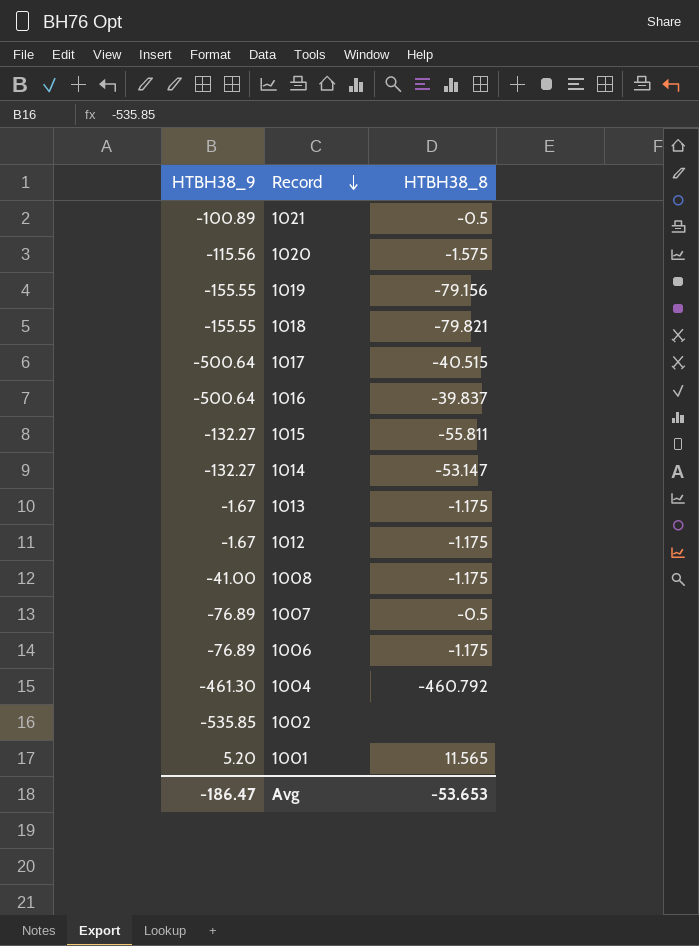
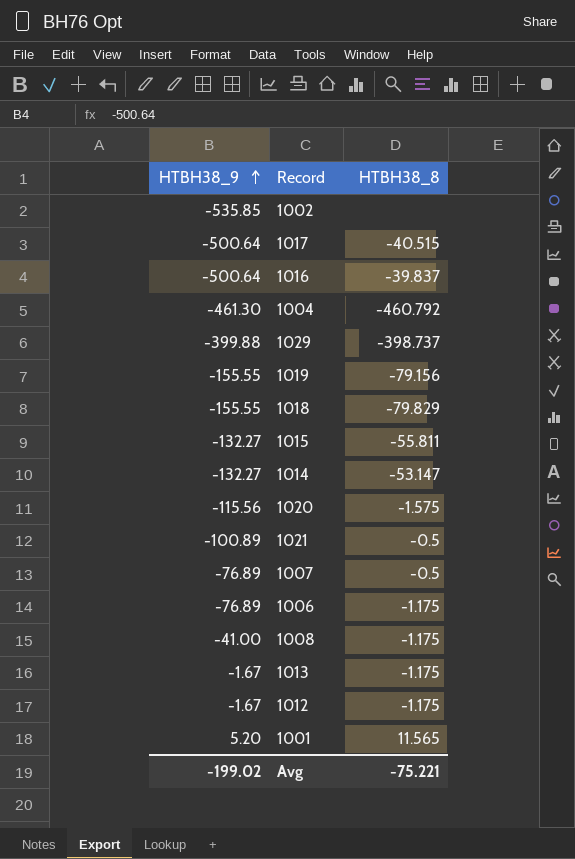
row order: Record descending -> HTBH38_9 ascending
row 1029: none -> -399.88 | -398.737
1018 | HTBH38_8: -79.821 -> -79.829
Avg | HTBH38_9: -186.47 -> -199.02
Avg | HTBH38_8: -53.653 -> -75.221

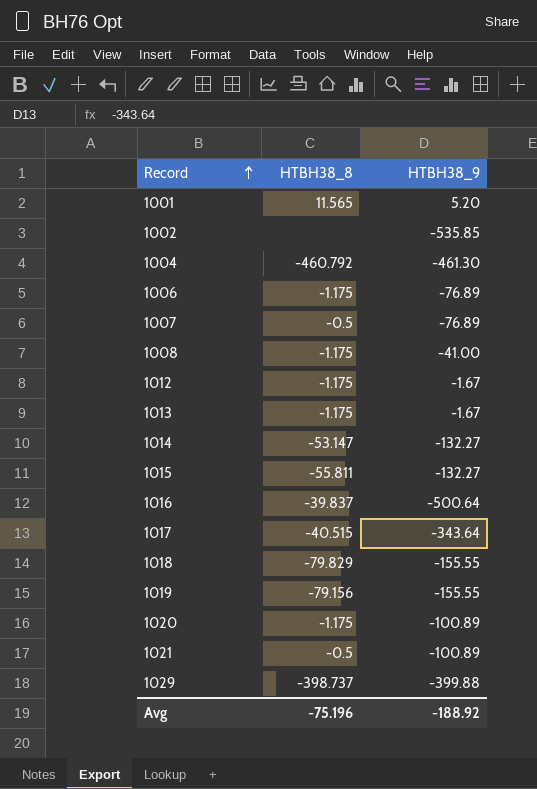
row order: HTBH38_9 ascending -> Record ascending
column HTBH38_9 | position: 1 -> 3
1017 | HTBH38_9: -500.64 -> -343.64
1020 | HTBH38_8: -1.575 -> -1.175
1020 | HTBH38_9: -115.56 -> -100.89
Avg | HTBH38_8: -75.221 -> -75.196
Avg | HTBH38_9: -199.02 -> -188.92

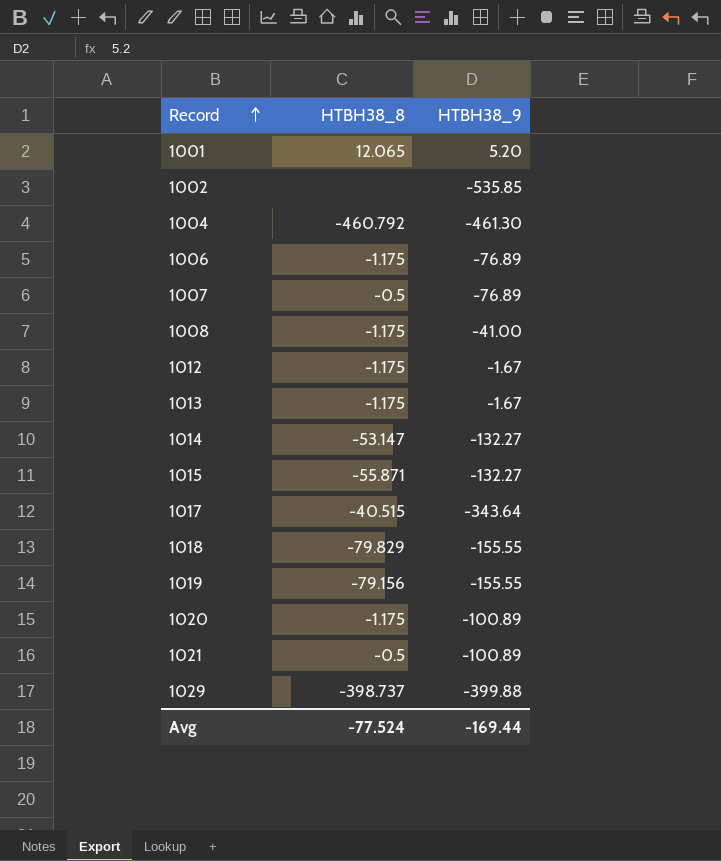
row 1016: -39.837 | -500.64 -> none
1001 | HTBH38_8: 11.565 -> 12.065
1015 | HTBH38_8: -55.811 -> -55.871
Avg | HTBH38_8: -75.196 -> -77.524
Avg | HTBH38_9: -188.92 -> -169.44

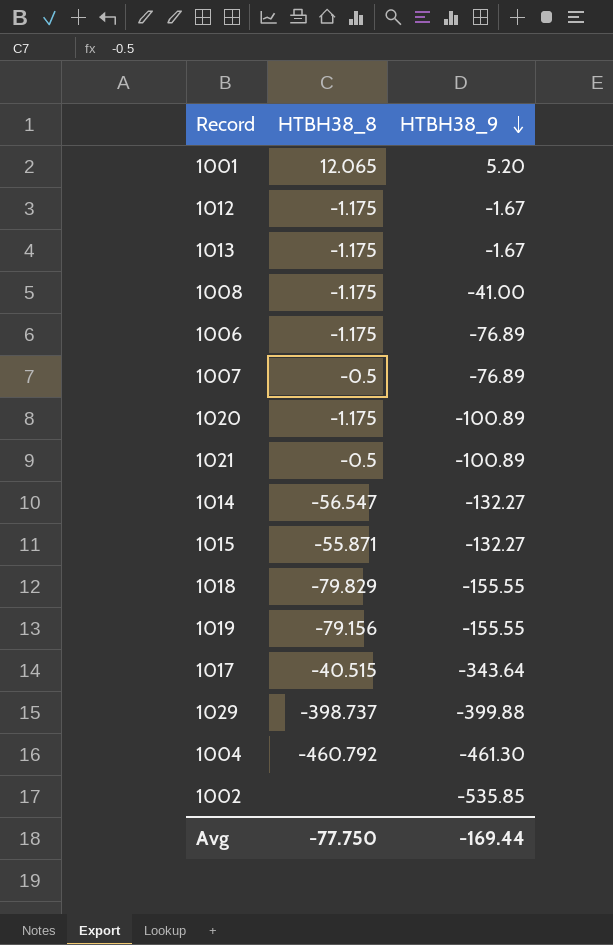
row order: Record ascending -> HTBH38_9 descending
1014 | HTBH38_8: -53.147 -> -56.547
Avg | HTBH38_8: -77.524 -> -77.750

